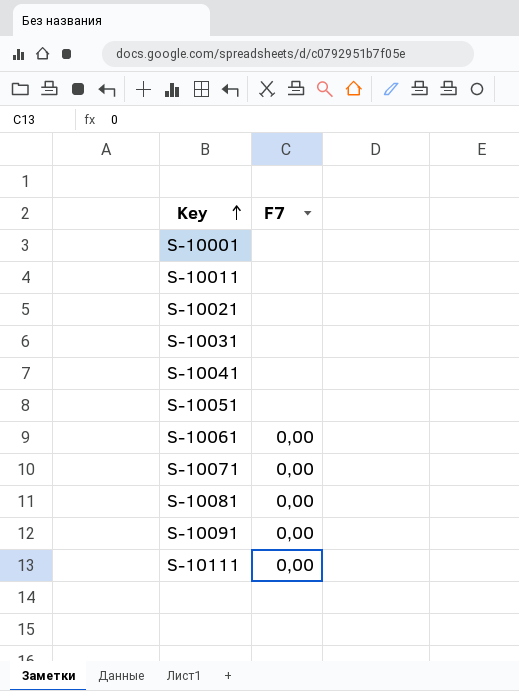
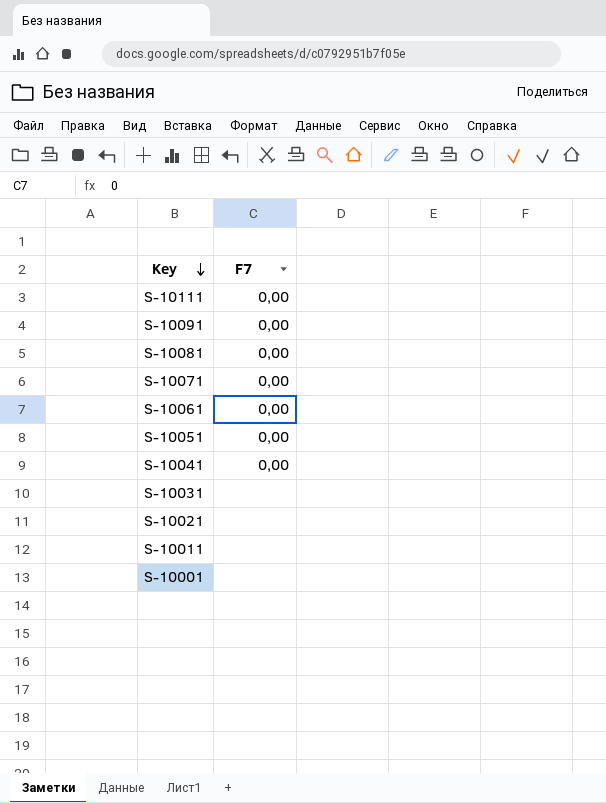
row order: Key ascending -> Key descending
S-10051 | F7: none -> 0,00
S-10041 | F7: none -> 0,00

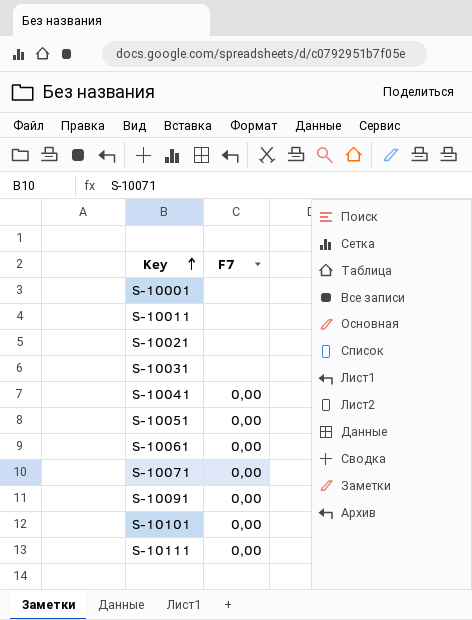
row order: Key descending -> Key ascending
row S-10081: 0,00 -> none
row S-10101: none -> 0,00

